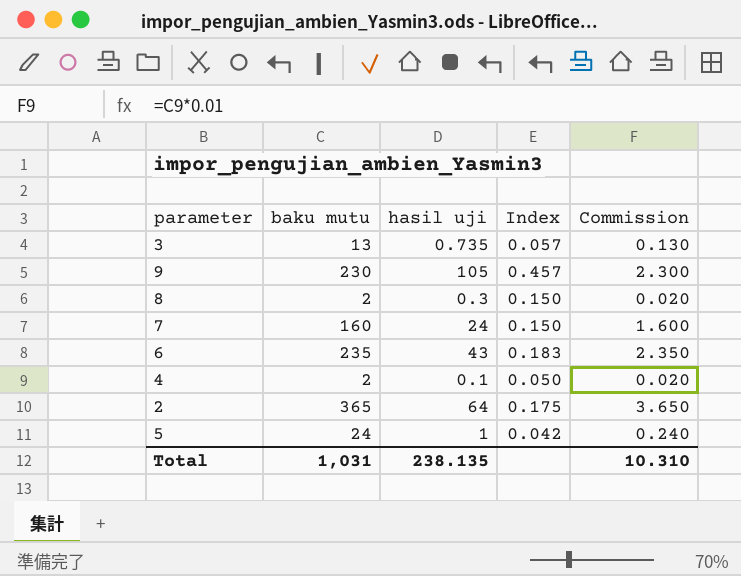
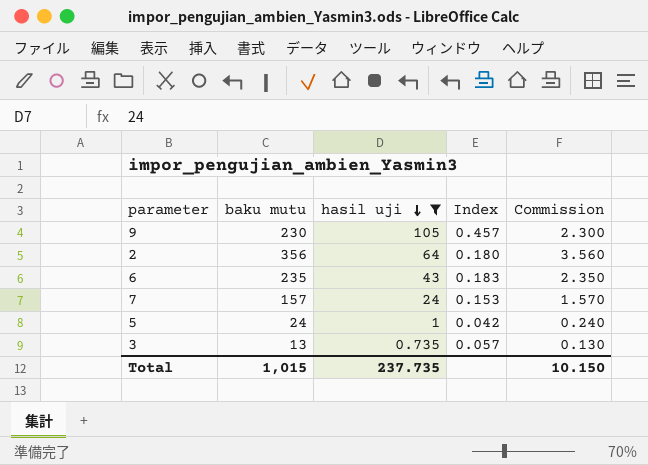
filter: none -> hasil uji >= 0.735
row order: none -> hasil uji descending
2 | baku mutu: 365 -> 356
2 | Index: 0.175 -> 0.180
2 | Commission: 3.650 -> 3.560
7 | baku mutu: 160 -> 157
7 | Index: 0.150 -> 0.153
7 | Commission: 1.600 -> 1.570
Total | baku mutu: 1,031 -> 1,015
Total | hasil uji: 238.135 -> 237.735
Total | Commission: 10.310 -> 10.150

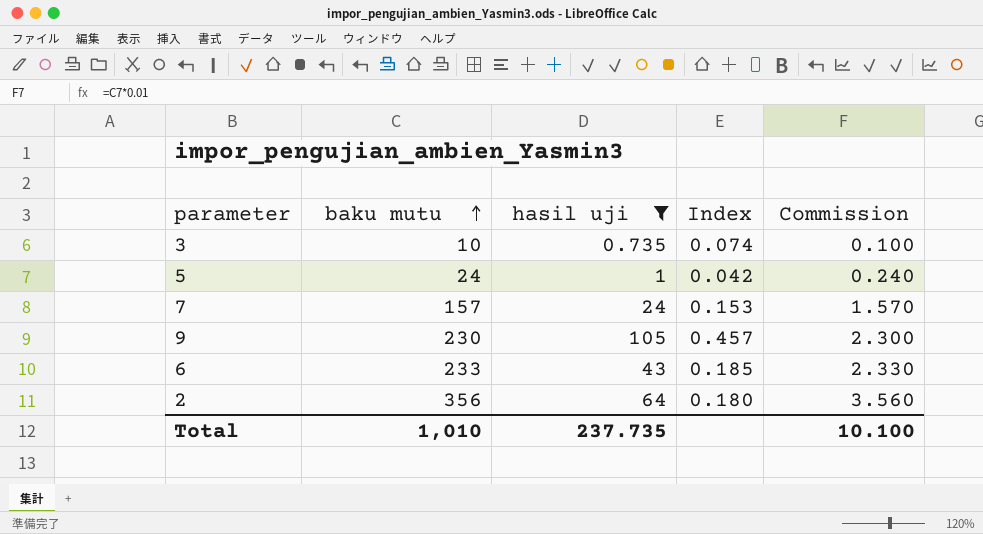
row order: hasil uji descending -> baku mutu ascending
3 | baku mutu: 13 -> 10
3 | Index: 0.057 -> 0.074
3 | Commission: 0.130 -> 0.100
6 | baku mutu: 235 -> 233
6 | Index: 0.183 -> 0.185
6 | Commission: 2.350 -> 2.330
Total | baku mutu: 1,015 -> 1,010
Total | Commission: 10.150 -> 10.100

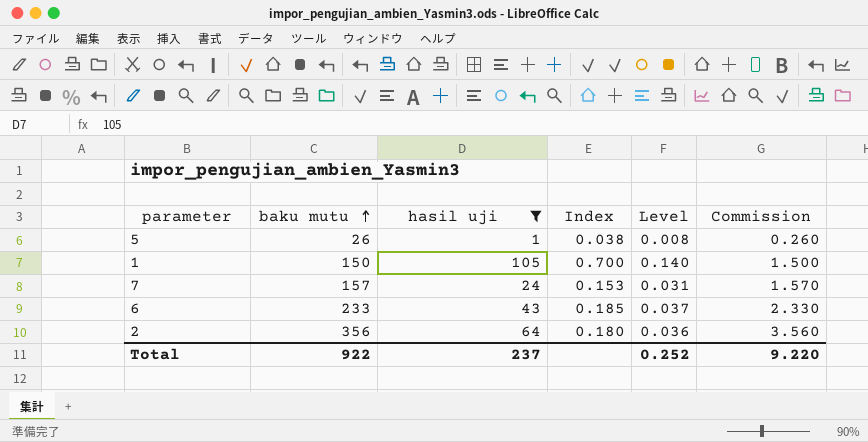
column Level | formula: none -> [Index] * 0.2
row 3: 10 | 0.735 | 0.074 | 0.100 -> none
row 9: 230 | 105 | 0.457 | 2.300 -> none
5 | baku mutu: 24 -> 26
5 | Index: 0.042 -> 0.038
5 | Commission: 0.240 -> 0.260
row 1: none -> 150 | 105 | 0.700 | 0.140 | 1.500
Total | baku mutu: 1,010 -> 922
Total | hasil uji: 237.735 -> 237
Total | Commission: 10.100 -> 9.220

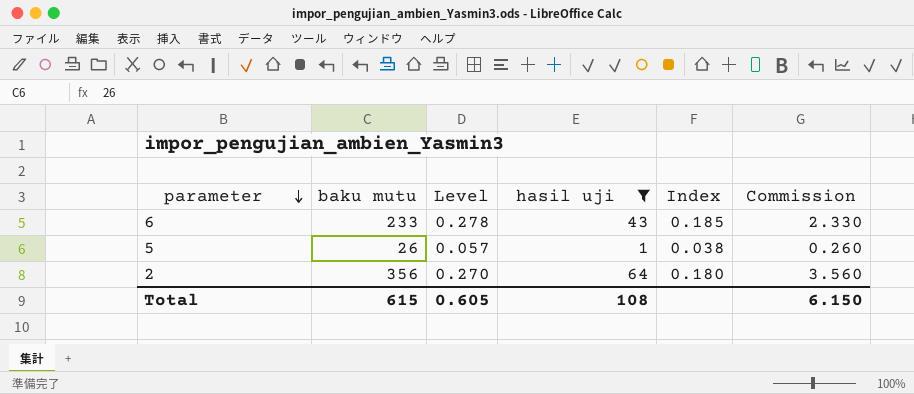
row order: baku mutu ascending -> parameter descending
column Level | formula: [Index] * 0.2 -> [Index] * 1.5
column Level | position: 5 -> 3
row 1: 150 | 105 | 0.700 | 0.140 | 1.500 -> none
row 7: 157 | 24 | 0.153 | 0.031 | 1.570 -> none
Total | baku mutu: 922 -> 615
Total | Level: 0.252 -> 0.605
Total | hasil uji: 237 -> 108
Total | Commission: 9.220 -> 6.150

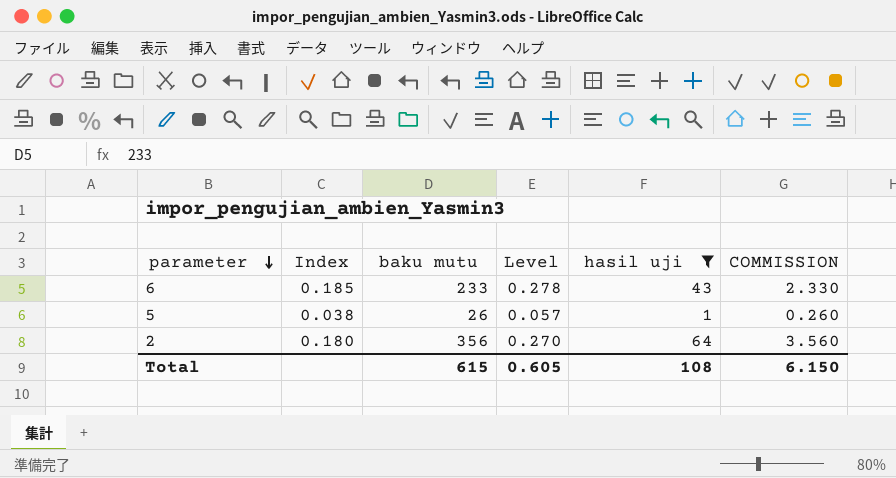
column Index | position: 5 -> 2
column name: Commission -> COMMISSION

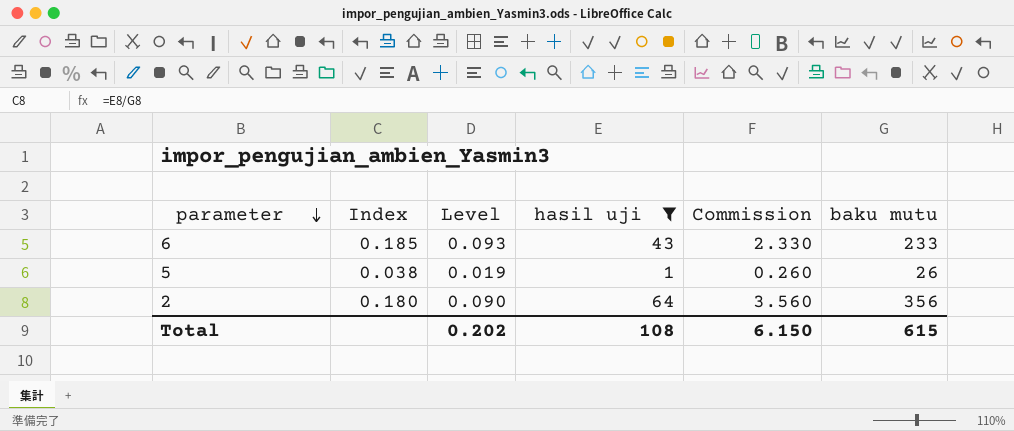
column Level | formula: [Index] * 1.5 -> [Index] * 0.5
column name: COMMISSION -> Commission
column baku mutu | position: 3 -> 6
Total | Level: 0.605 -> 0.202

